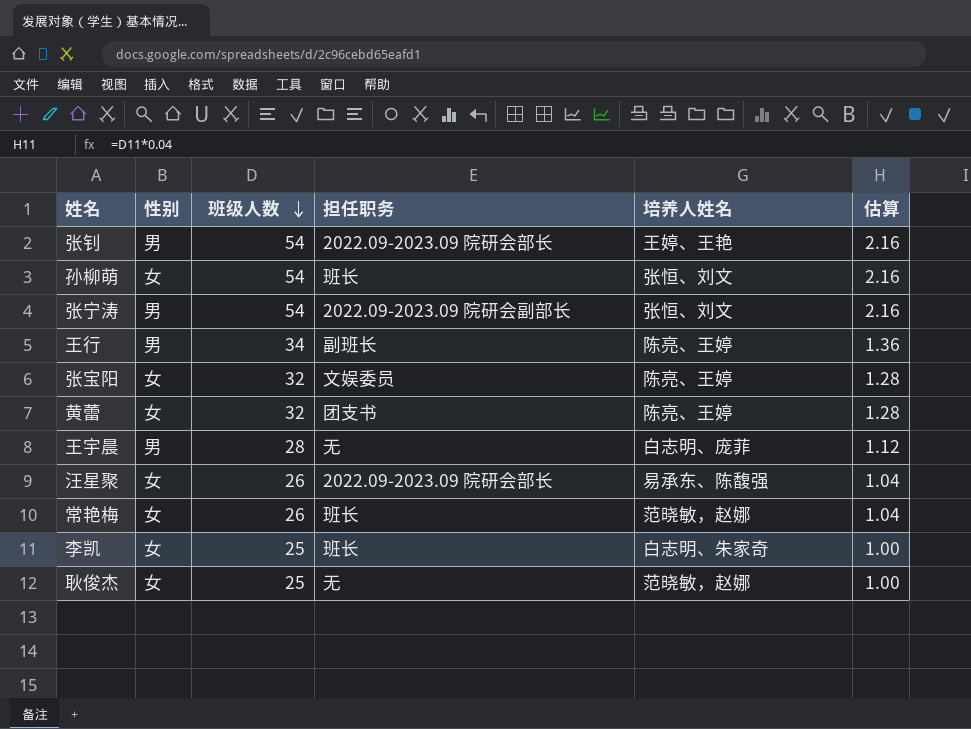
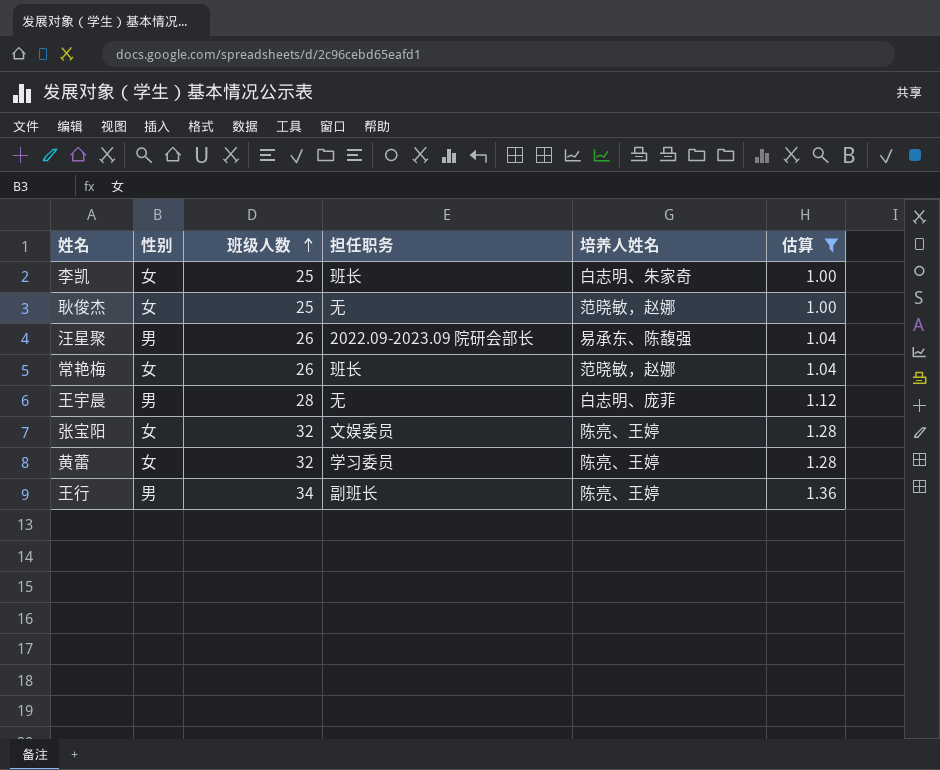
filter: none -> 估算 != 2.16
row order: 班级人数 descending -> 班级人数 ascending
汪星聚 | 性别: 女 -> 男
黄蕾 | 担任职务: 团支书 -> 学习委员

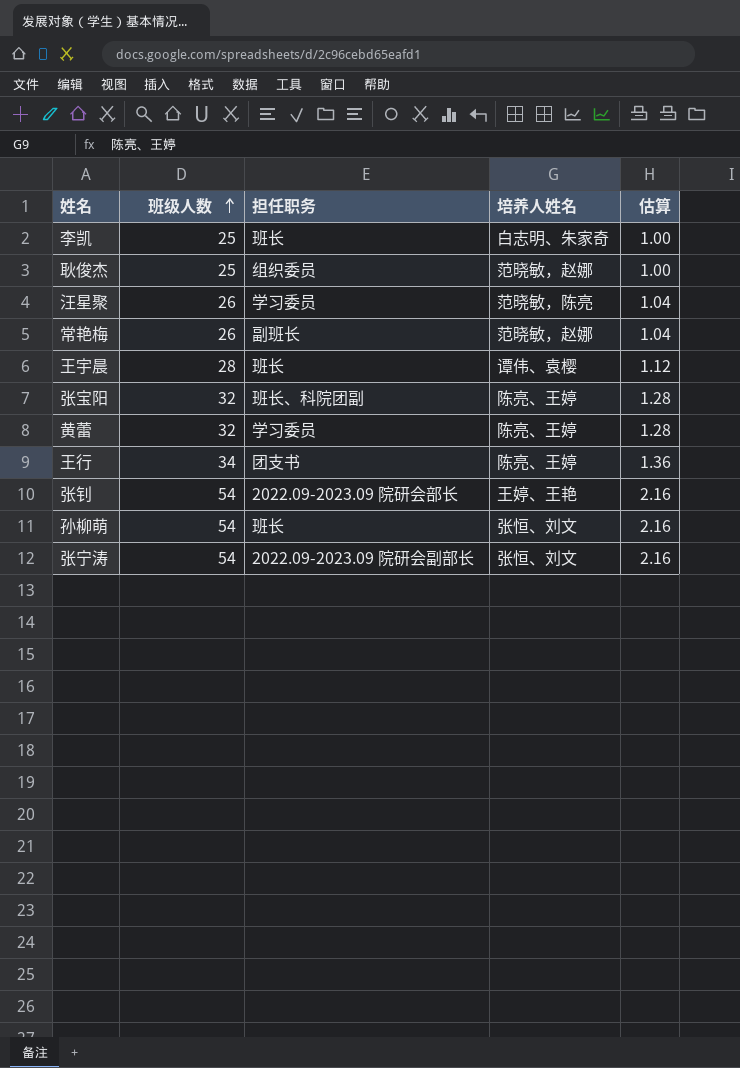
filter: 估算 != 2.16 -> none
column 性别 | position: 2 -> none
耿俊杰 | 担任职务: 无 -> 组织委员
汪星聚 | 担任职务: 2022.09-2023.09 院研会部长 -> 学习委员
汪星聚 | 培养人姓名: 易承东、陈馥强 -> 范晓敏，陈亮
常艳梅 | 担任职务: 班长 -> 副班长
王宇晨 | 担任职务: 无 -> 班长
王宇晨 | 培养人姓名: 白志明、庞菲 -> 谭伟、袁樱
张宝阳 | 担任职务: 文娱委员 -> 班长、科院团副
王行 | 担任职务: 副班长 -> 团支书

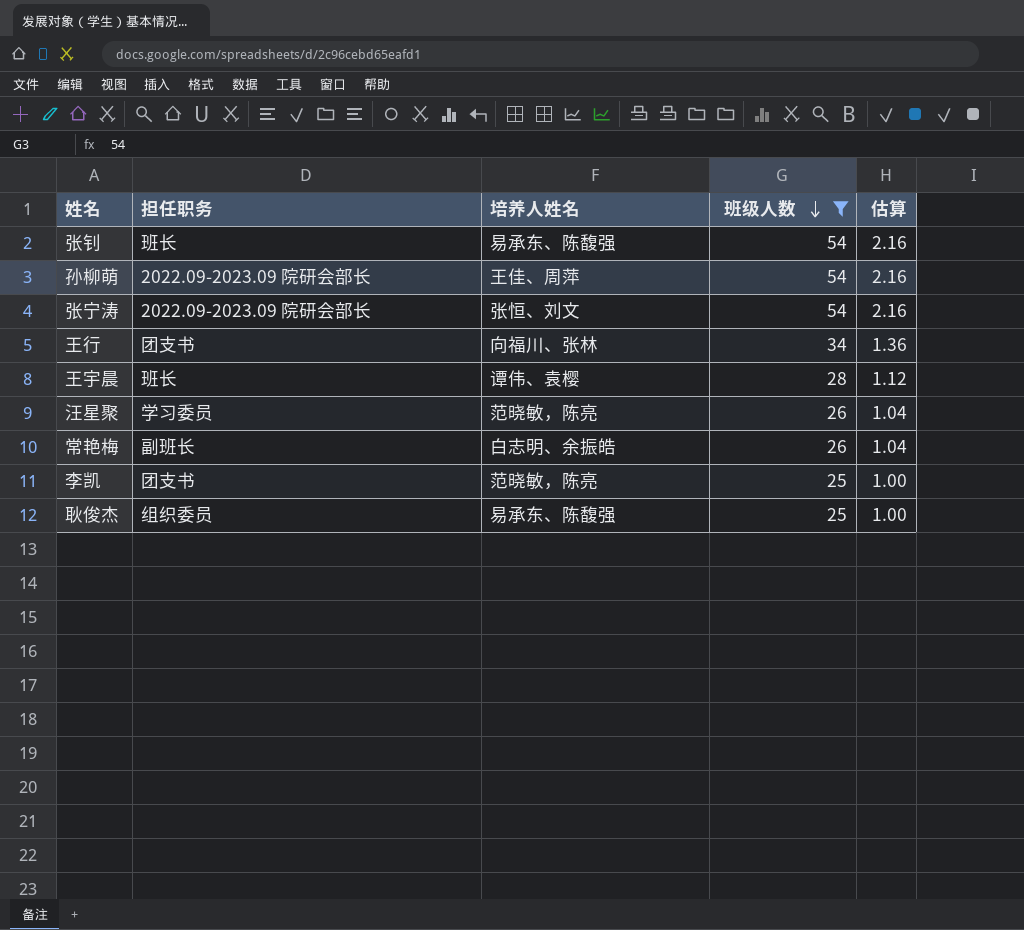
filter: none -> 班级人数 != 32
row order: 班级人数 ascending -> 班级人数 descending
column 班级人数 | position: 2 -> 4
张钊 | 担任职务: 2022.09-2023.09 院研会部长 -> 班长
张钊 | 培养人姓名: 王婷、王艳 -> 易承东、陈馥强
孙柳萌 | 担任职务: 班长 -> 2022.09-2023.09 院研会部长
孙柳萌 | 培养人姓名: 张恒、刘文 -> 王佳、周萍
张宁涛 | 担任职务: 2022.09-2023.09 院研会副部长 -> 2022.09-2023.09 院研会部长
王行 | 培养人姓名: 陈亮、王婷 -> 向福川、张林
常艳梅 | 培养人姓名: 范晓敏，赵娜 -> 白志明、余振皓
李凯 | 担任职务: 班长 -> 团支书
李凯 | 培养人姓名: 白志明、朱家奇 -> 范晓敏，陈亮
耿俊杰 | 培养人姓名: 范晓敏，赵娜 -> 易承东、陈馥强

